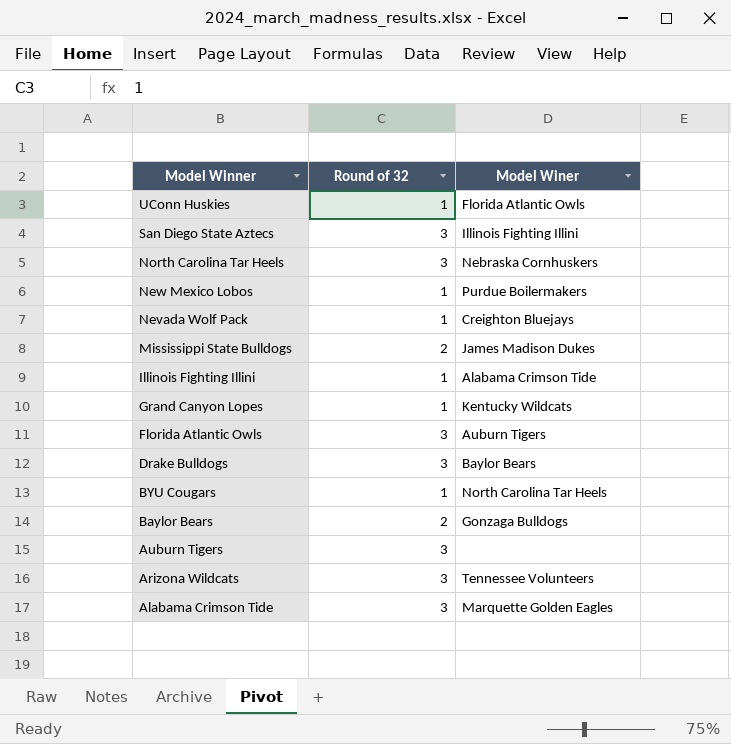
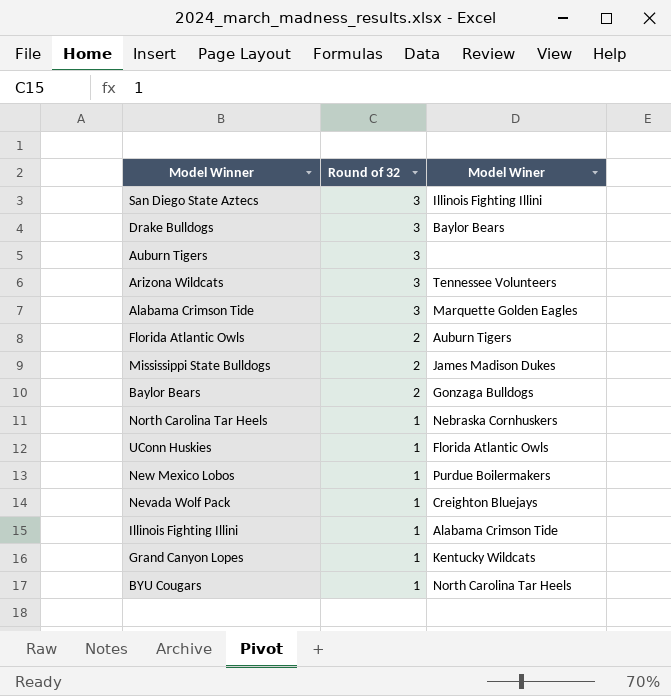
row order: Model Winner descending -> Round of 32 descending
Florida Atlantic Owls | Round of 32: 3 -> 2
North Carolina Tar Heels | Round of 32: 3 -> 1

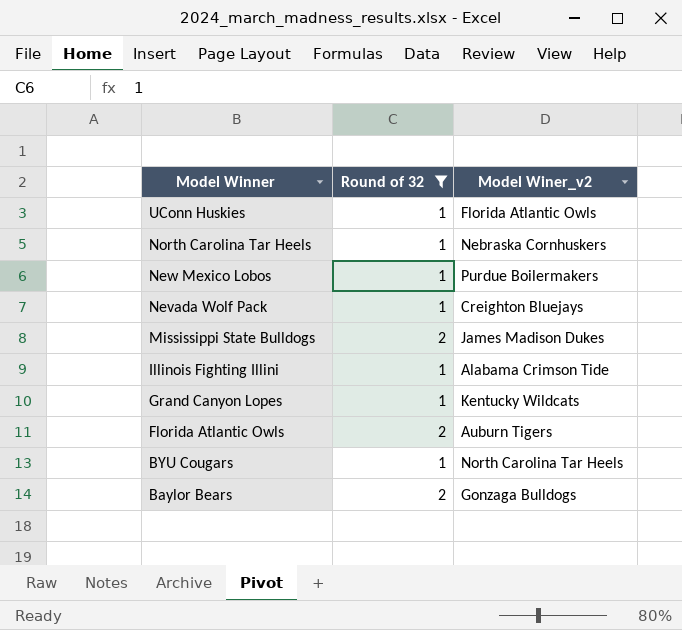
filter: none -> Round of 32 != 3
row order: Round of 32 descending -> Model Winner descending
column name: Model Winer -> Model Winer_v2

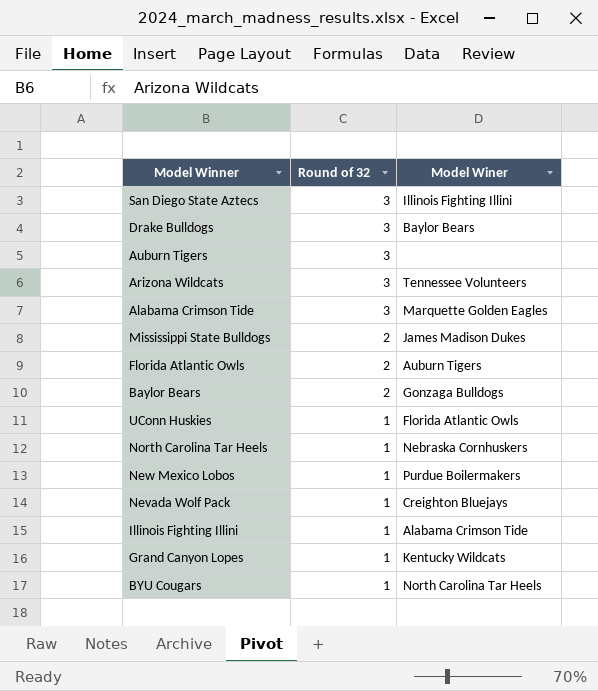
filter: Round of 32 != 3 -> none
row order: Model Winner descending -> Round of 32 descending
column name: Model Winer_v2 -> Model Winer

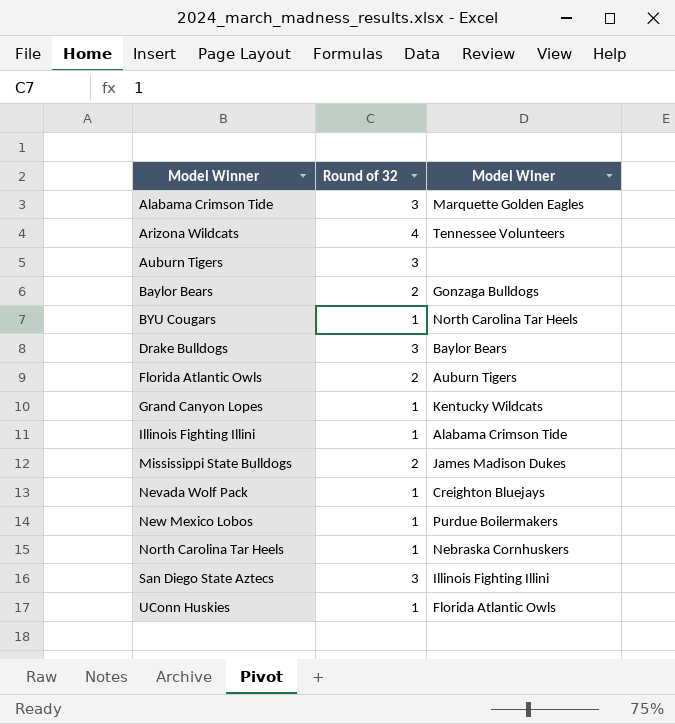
row order: Round of 32 descending -> Model Winner ascending
Arizona Wildcats | Round of 32: 3 -> 4

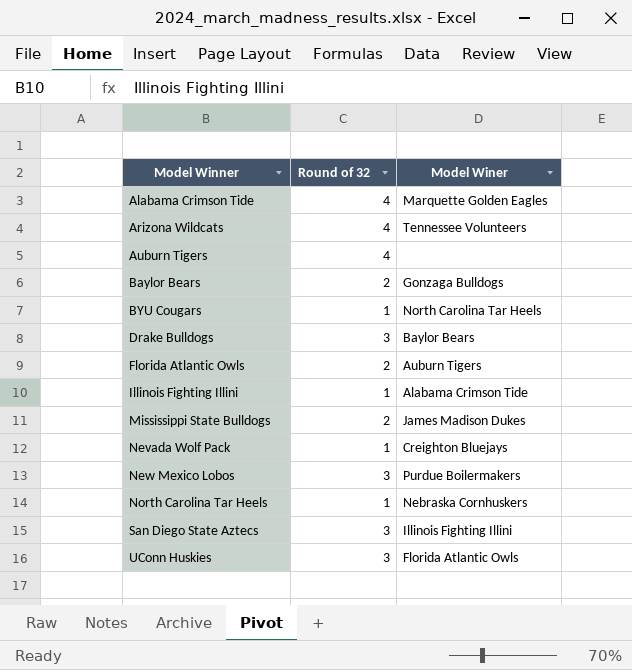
row Grand Canyon Lopes: 1 | Kentucky Wildcats -> none
Alabama Crimson Tide | Round of 32: 3 -> 4
Auburn Tigers | Round of 32: 3 -> 4
New Mexico Lobos | Round of 32: 1 -> 3
UConn Huskies | Round of 32: 1 -> 3

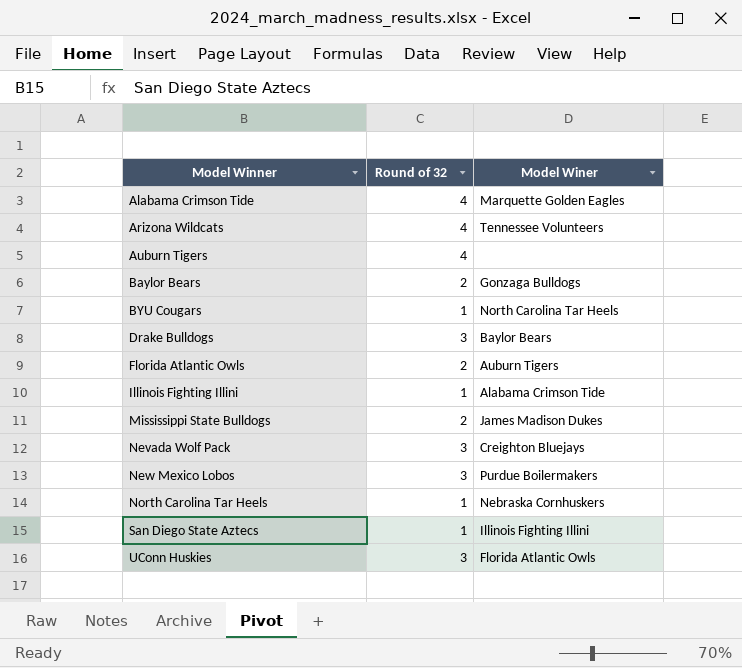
Nevada Wolf Pack | Round of 32: 1 -> 3
San Diego State Aztecs | Round of 32: 3 -> 1

